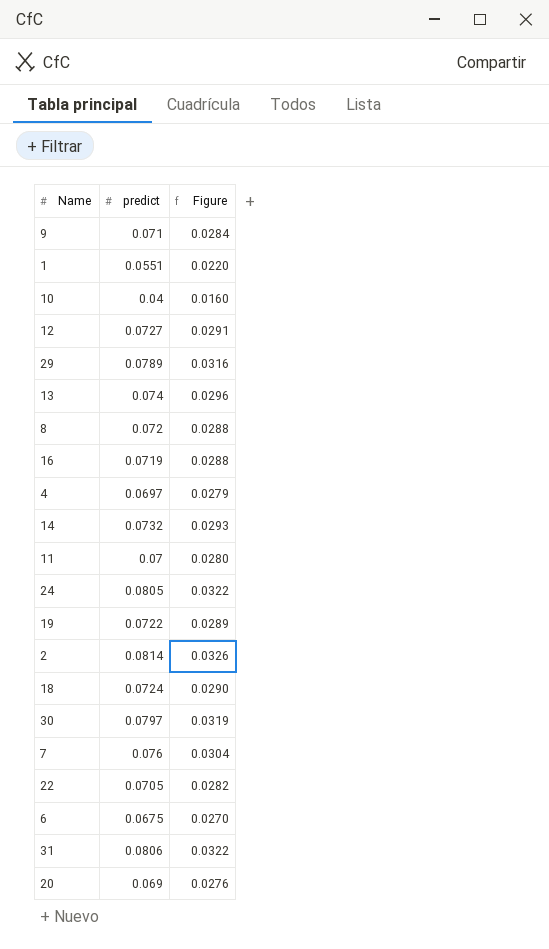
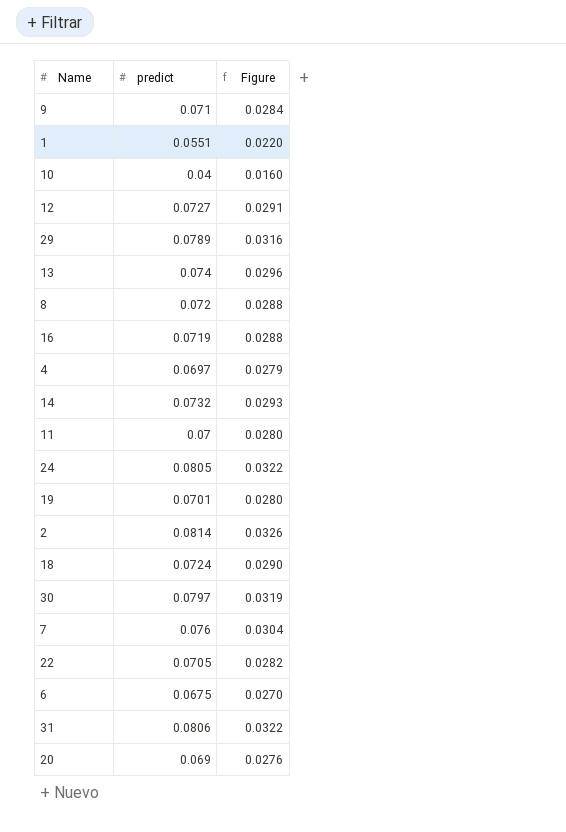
19 | predict: 0.0722 -> 0.0701
19 | Figure: 0.0289 -> 0.0280

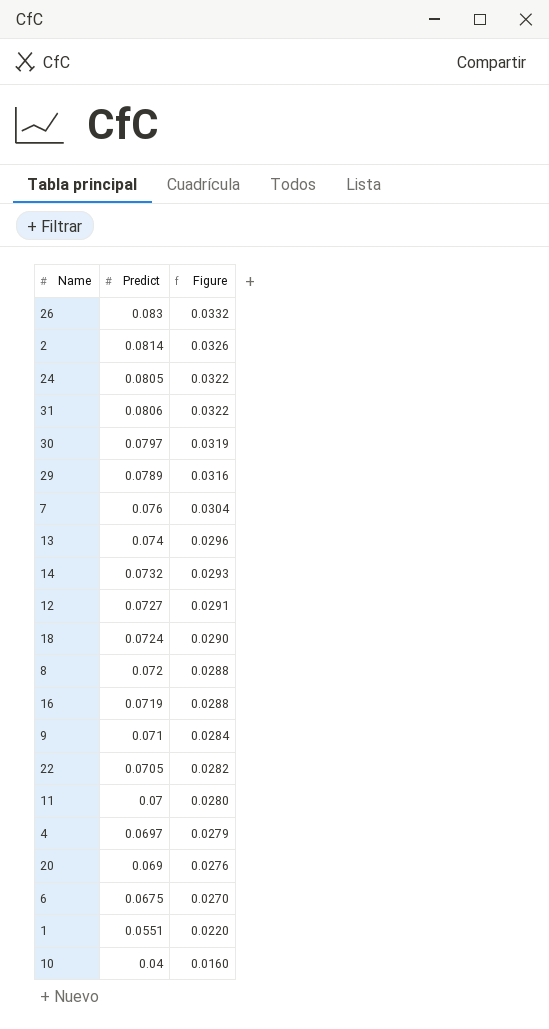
row order: none -> Figure descending
column name: predict -> Predict
row 19: 0.0701 | 0.0280 -> none
row 26: none -> 0.083 | 0.0332

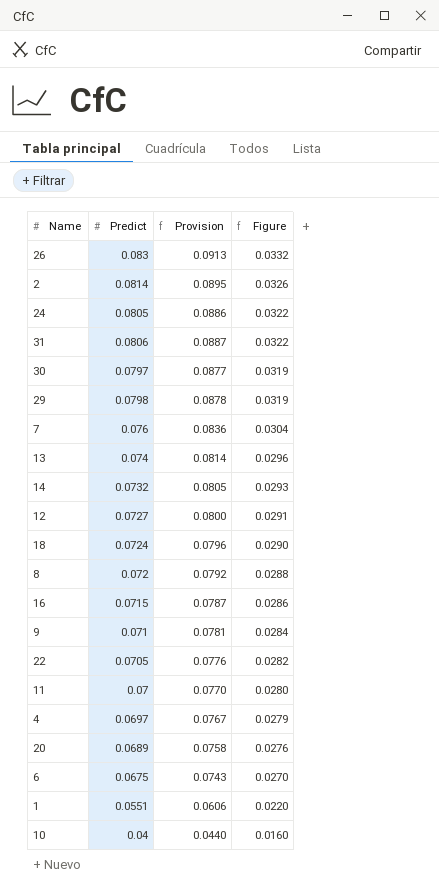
column Provision | formula: none -> [Predict] * 1.1
29 | Predict: 0.0789 -> 0.0798
29 | Figure: 0.0316 -> 0.0319
16 | Predict: 0.0719 -> 0.0715
16 | Figure: 0.0288 -> 0.0286
20 | Predict: 0.069 -> 0.0689

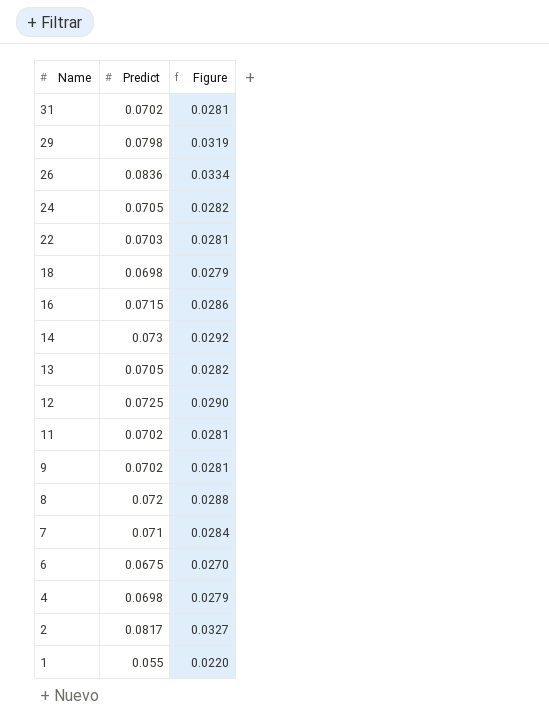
row order: Figure descending -> Name descending
column Provision | formula: [Predict] * 1.1 -> none
row 30: 0.0797 | 0.0877 | 0.0319 -> none
row 20: 0.0689 | 0.0758 | 0.0276 -> none
row 10: 0.04 | 0.0440 | 0.0160 -> none
31 | Predict: 0.0806 -> 0.0702
31 | Figure: 0.0322 -> 0.0281
26 | Predict: 0.083 -> 0.0836
26 | Figure: 0.0332 -> 0.0334
24 | Predict: 0.0805 -> 0.0705
24 | Figure: 0.0322 -> 0.0282
22 | Predict: 0.0705 -> 0.0703
22 | Figure: 0.0282 -> 0.0281
18 | Predict: 0.0724 -> 0.0698
18 | Figure: 0.0290 -> 0.0279
14 | Predict: 0.0732 -> 0.073
14 | Figure: 0.0293 -> 0.0292
13 | Predict: 0.074 -> 0.0705
13 | Figure: 0.0296 -> 0.0282
12 | Predict: 0.0727 -> 0.0725
12 | Figure: 0.0291 -> 0.0290
11 | Predict: 0.07 -> 0.0702
11 | Figure: 0.0280 -> 0.0281
9 | Predict: 0.071 -> 0.0702
9 | Figure: 0.0284 -> 0.0281
7 | Predict: 0.076 -> 0.071
7 | Figure: 0.0304 -> 0.0284
4 | Predict: 0.0697 -> 0.0698
2 | Predict: 0.0814 -> 0.0817
2 | Figure: 0.0326 -> 0.0327
1 | Predict: 0.0551 -> 0.055

